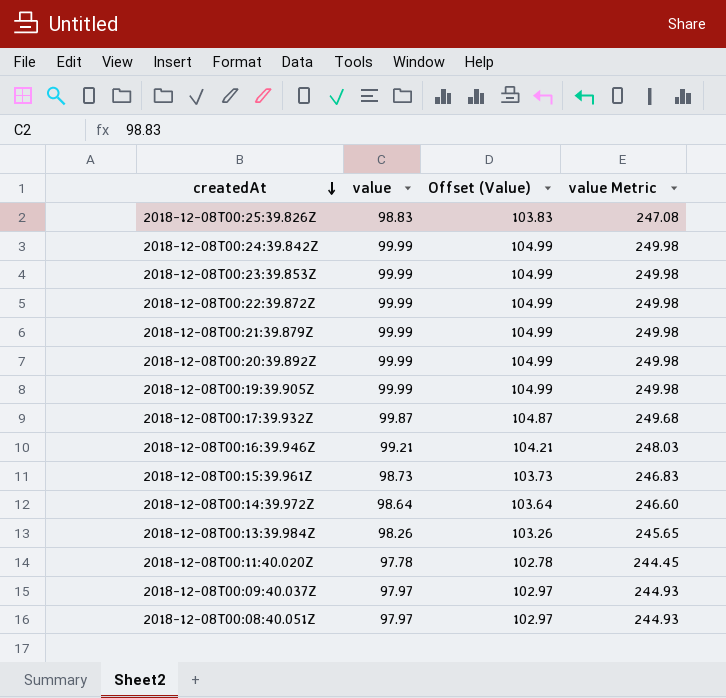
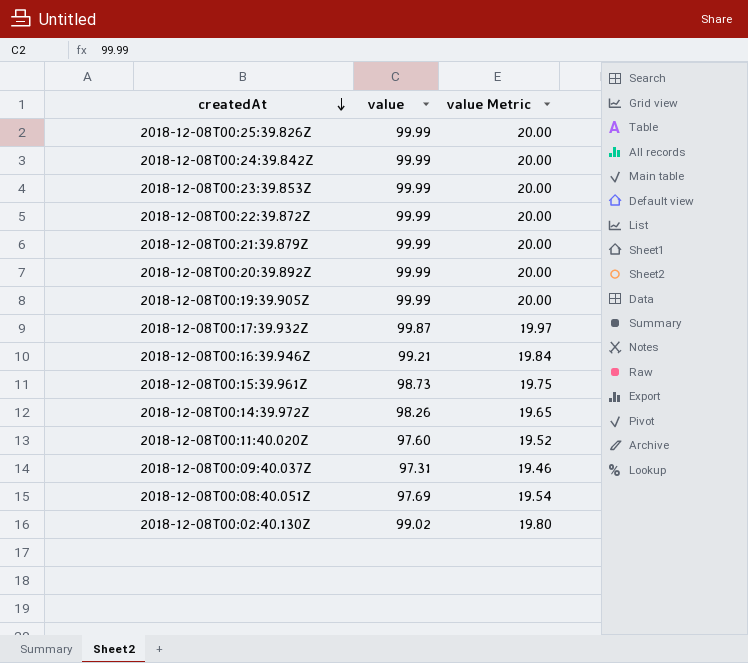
column Offset (Value) | formula: [value] + 5 -> none
column value Metric | formula: [value] * 2.5 -> [value] * 0.2
row 2018-12-08T00:13:39.984Z: 98.26 | 103.26 | 245.65 -> none
2018-12-08T00:25:39.826Z | value: 98.83 -> 99.99
2018-12-08T00:14:39.972Z | value: 98.64 -> 98.26
2018-12-08T00:11:40.020Z | value: 97.78 -> 97.60
2018-12-08T00:09:40.037Z | value: 97.97 -> 97.31
2018-12-08T00:08:40.051Z | value: 97.97 -> 97.69
row 2018-12-08T00:02:40.130Z: none -> 99.02 | 19.80

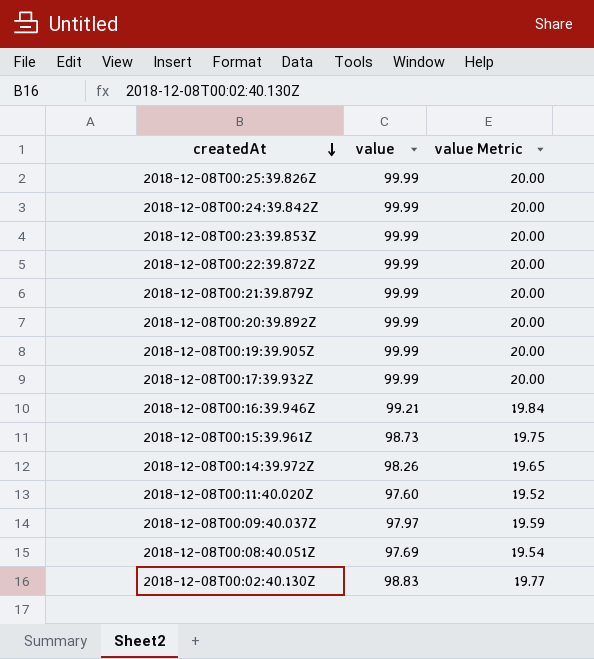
2018-12-08T00:17:39.932Z | value: 99.87 -> 99.99
2018-12-08T00:17:39.932Z | value Metric: 19.97 -> 20.00
2018-12-08T00:09:40.037Z | value: 97.31 -> 97.97
2018-12-08T00:09:40.037Z | value Metric: 19.46 -> 19.59
2018-12-08T00:02:40.130Z | value: 99.02 -> 98.83
2018-12-08T00:02:40.130Z | value Metric: 19.80 -> 19.77

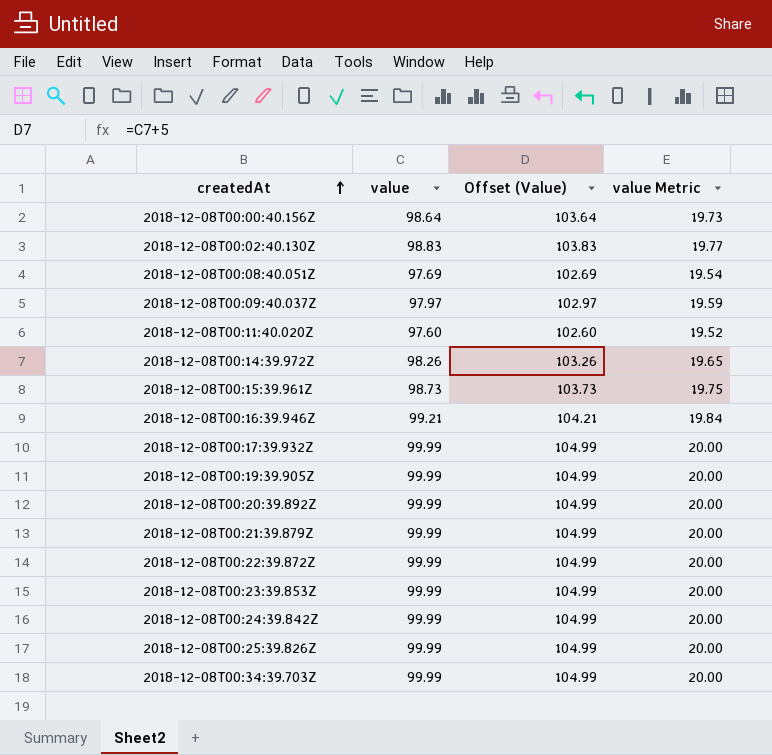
row order: createdAt descending -> createdAt ascending
column Offset (Value) | formula: none -> [value] + 5
row 2018-12-08T00:00:40.156Z: none -> 98.64 | 103.64 | 19.73
row 2018-12-08T00:34:39.703Z: none -> 99.99 | 104.99 | 20.00

